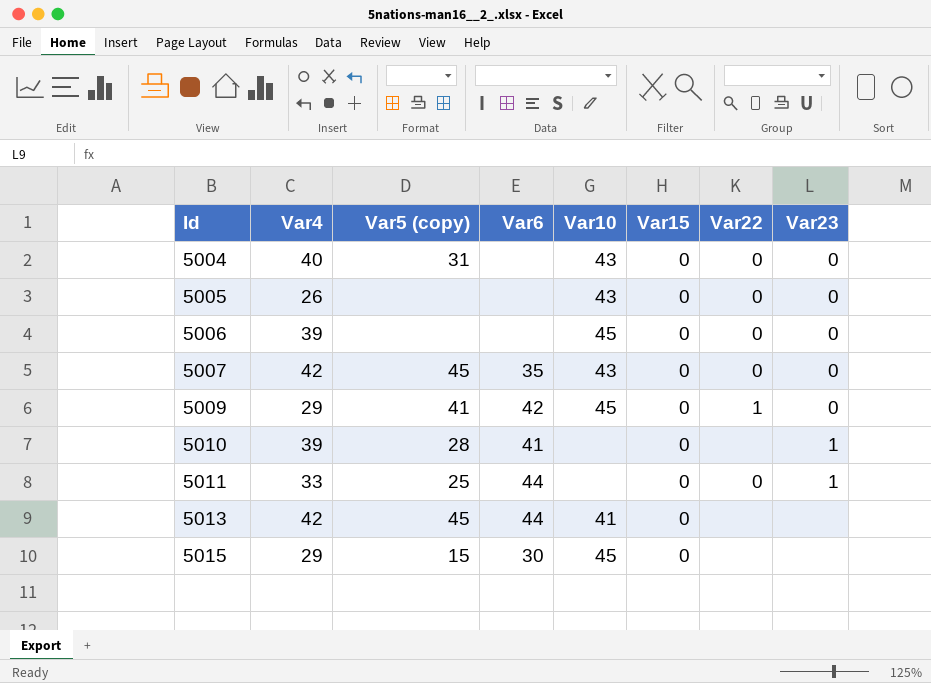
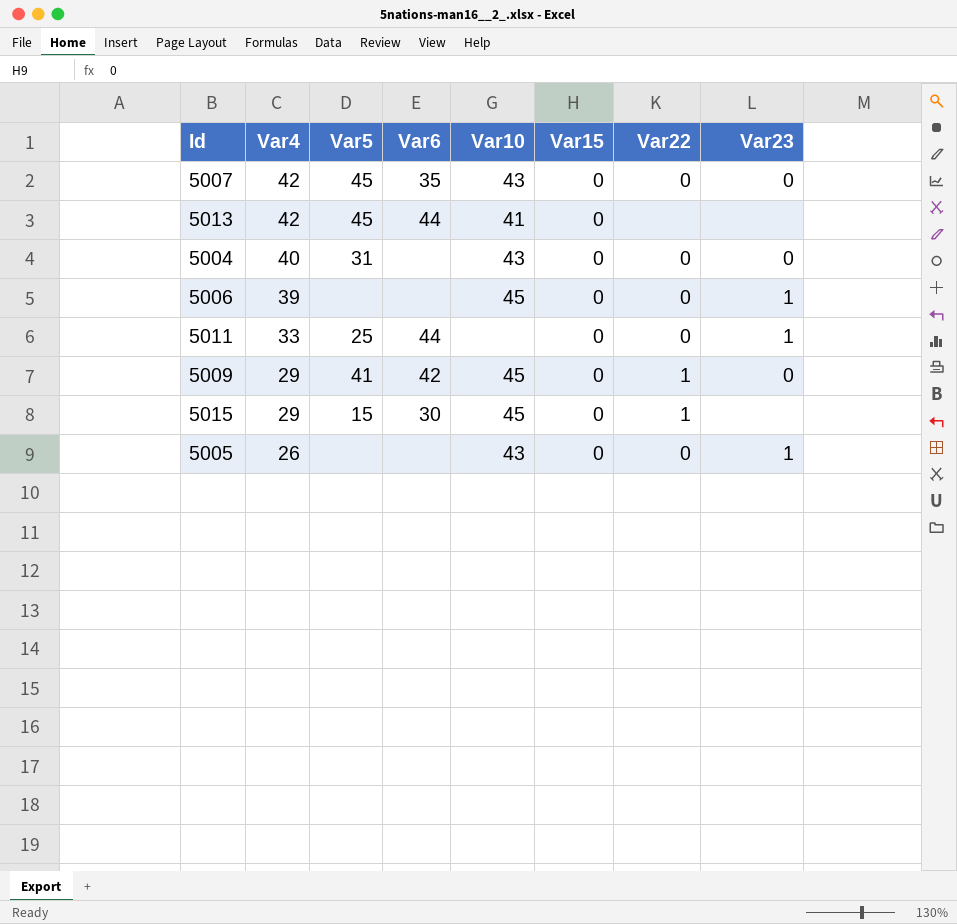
row order: Id ascending -> Var4 descending
column name: Var5 (copy) -> Var5
row 5010: 39 | 28 | 41 | none | 0 | none | 1 -> none
5006 | Var23: 0 -> 1
5015 | Var22: none -> 1
5005 | Var23: 0 -> 1

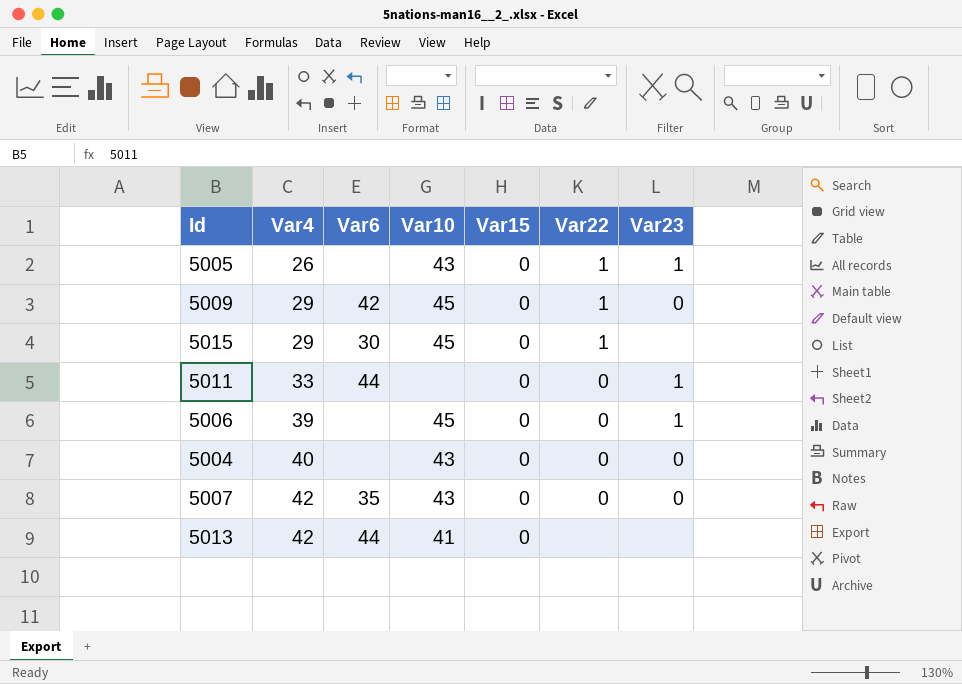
row order: Var4 descending -> Var4 ascending
column Var5 | position: 3 -> none
5005 | Var22: 0 -> 1

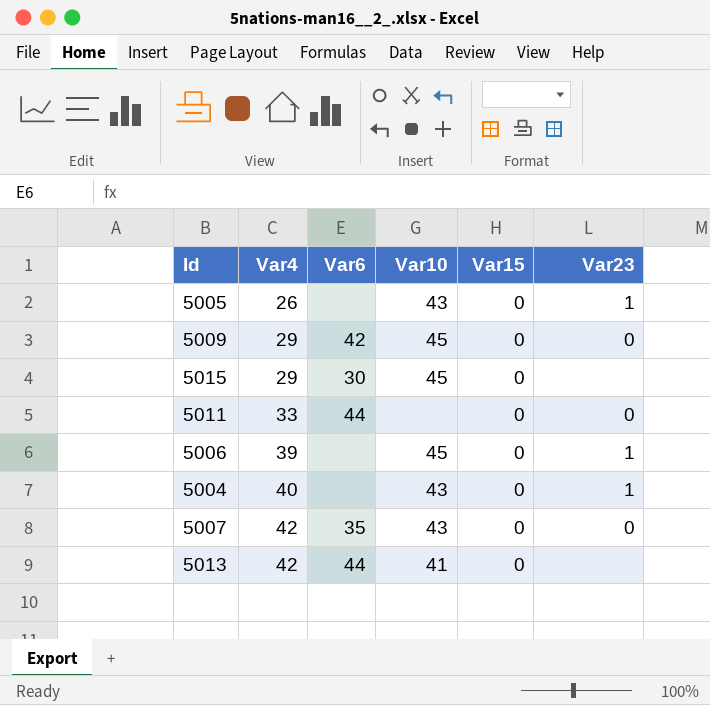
column Var22 | position: 6 -> none
5011 | Var23: 1 -> 0
5004 | Var23: 0 -> 1

